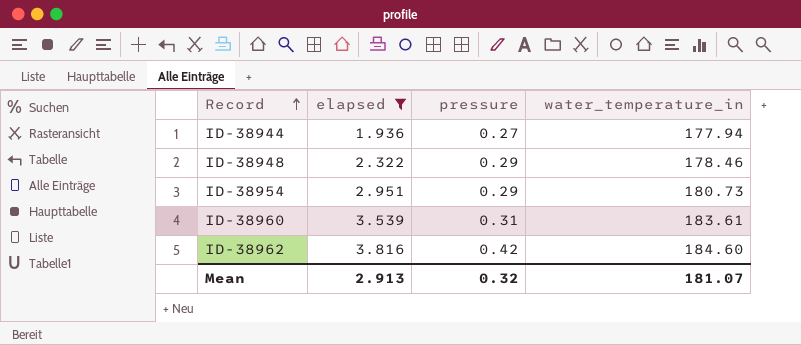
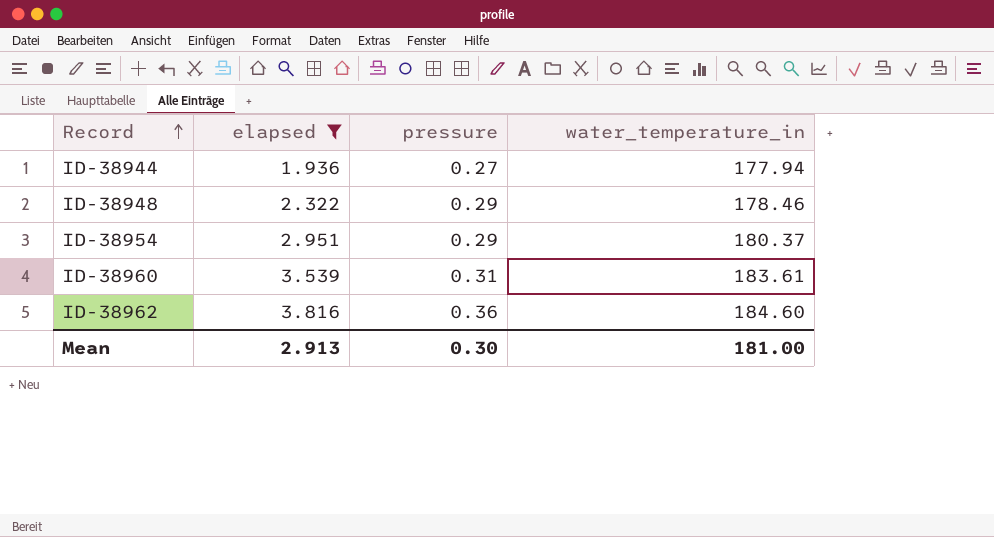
ID-38954 | water_temperature_in: 180.73 -> 180.37
ID-38962 | pressure: 0.42 -> 0.36
Mean | pressure: 0.32 -> 0.30
Mean | water_temperature_in: 181.07 -> 181.00

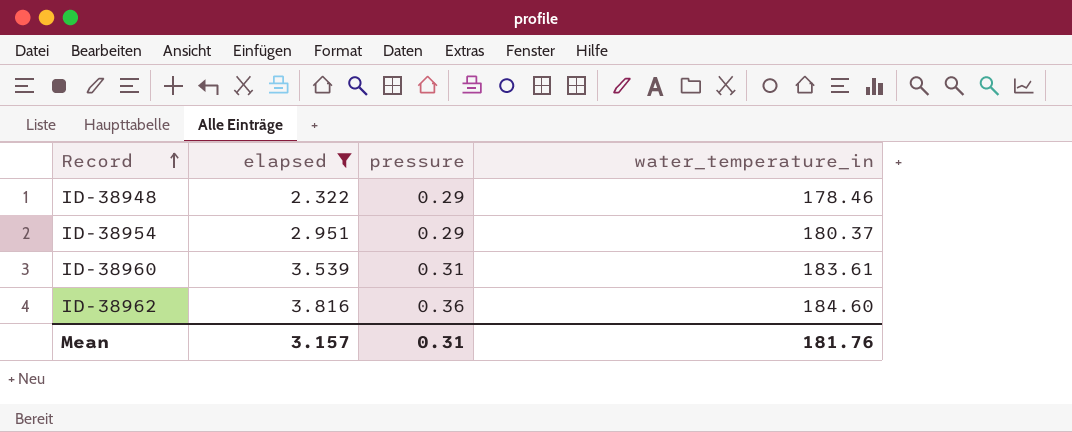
row ID-38944: 1.936 | 0.27 | 177.94 -> none
Mean | elapsed: 2.913 -> 3.157
Mean | pressure: 0.30 -> 0.31
Mean | water_temperature_in: 181.00 -> 181.76

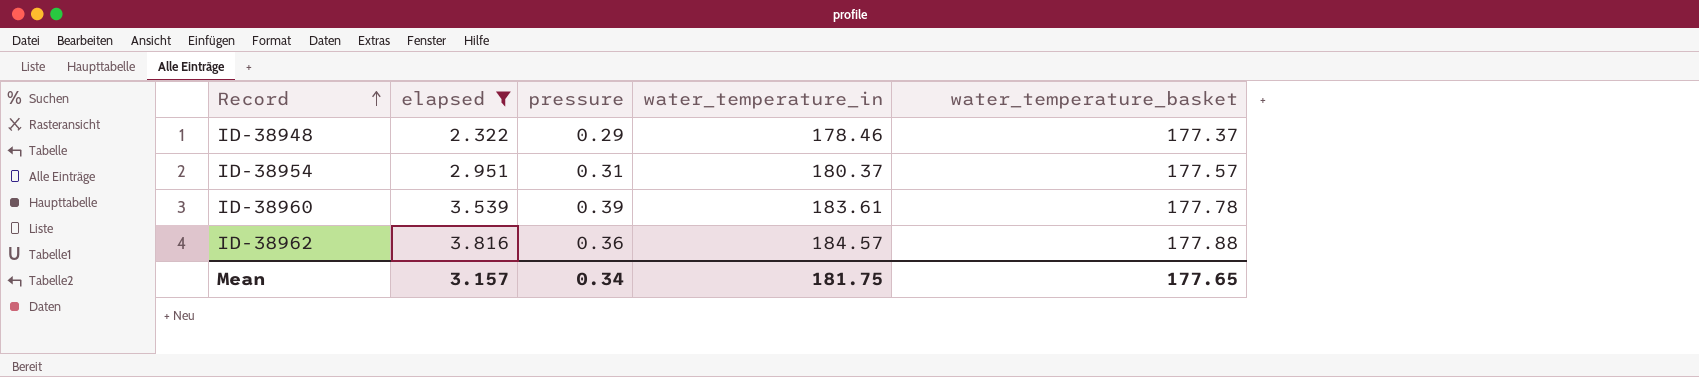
column water_temperature_basket | position: none -> 5
ID-38954 | pressure: 0.29 -> 0.31
ID-38960 | pressure: 0.31 -> 0.39
ID-38962 | water_temperature_in: 184.60 -> 184.57
Mean | pressure: 0.31 -> 0.34
Mean | water_temperature_in: 181.76 -> 181.75

